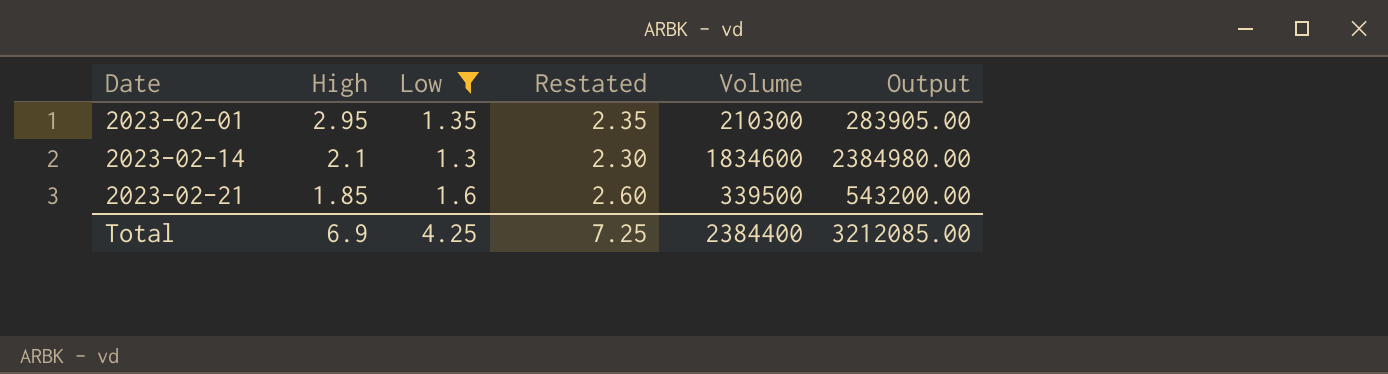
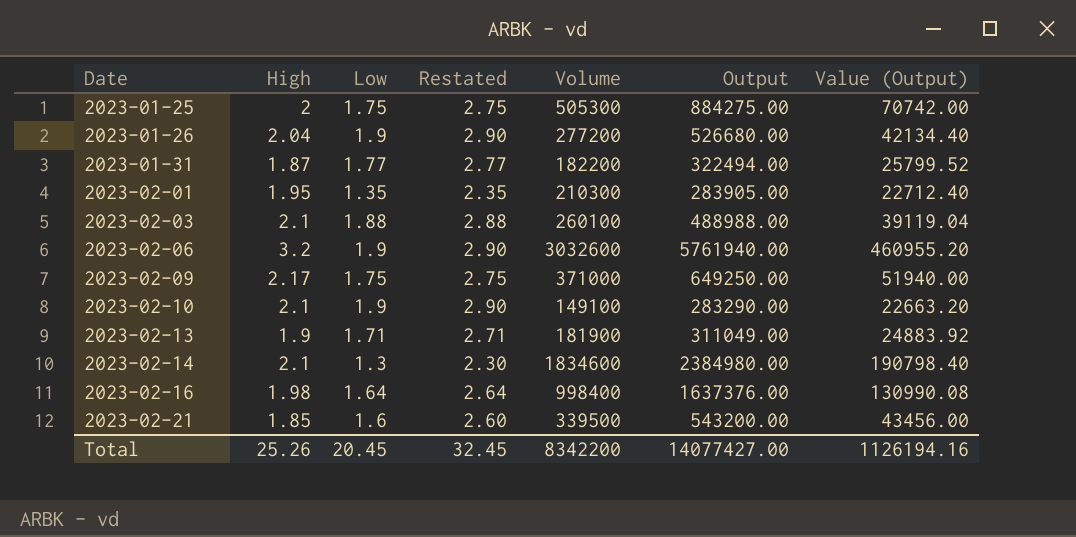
filter: Low <= 1.6 -> none
column Value (Output) | formula: none -> [Output] * 0.08
2023-02-01 | High: 2.95 -> 1.95
Total | High: 6.9 -> 25.26
Total | Low: 4.25 -> 20.45
Total | Restated: 7.25 -> 32.45
Total | Volume: 2384400 -> 8342200
Total | Output: 3212085.00 -> 14077427.00

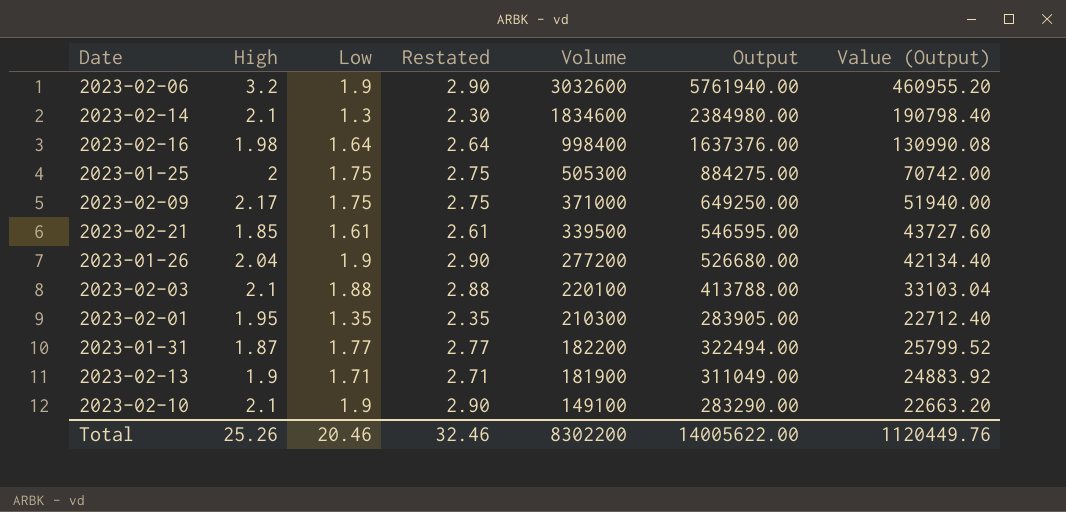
row order: Date ascending -> Volume descending
2023-02-21 | Low: 1.6 -> 1.61
2023-02-21 | Restated: 2.60 -> 2.61
2023-02-21 | Output: 543200.00 -> 546595.00
2023-02-21 | Value (Output): 43456.00 -> 43727.60
2023-02-03 | Volume: 260100 -> 220100
2023-02-03 | Output: 488988.00 -> 413788.00
2023-02-03 | Value (Output): 39119.04 -> 33103.04
Total | Low: 20.45 -> 20.46
Total | Restated: 32.45 -> 32.46
Total | Volume: 8342200 -> 8302200
Total | Output: 14077427.00 -> 14005622.00
Total | Value (Output): 1126194.16 -> 1120449.76

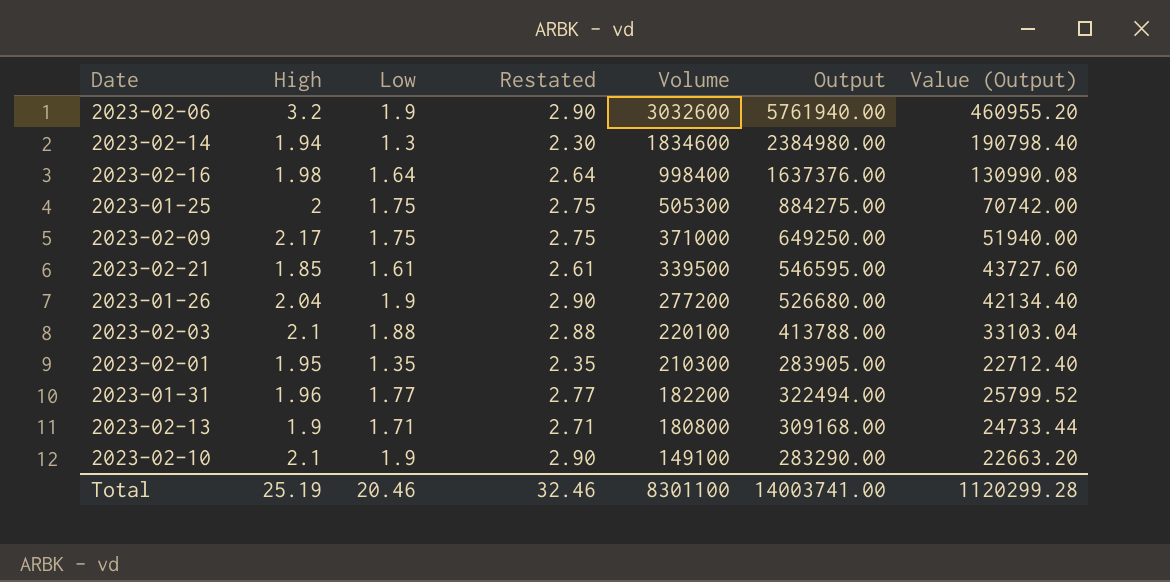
2023-02-14 | High: 2.1 -> 1.94
2023-01-31 | High: 1.87 -> 1.96
2023-02-13 | Volume: 181900 -> 180800
2023-02-13 | Output: 311049.00 -> 309168.00
2023-02-13 | Value (Output): 24883.92 -> 24733.44
Total | High: 25.26 -> 25.19
Total | Volume: 8302200 -> 8301100
Total | Output: 14005622.00 -> 14003741.00
Total | Value (Output): 1120449.76 -> 1120299.28

